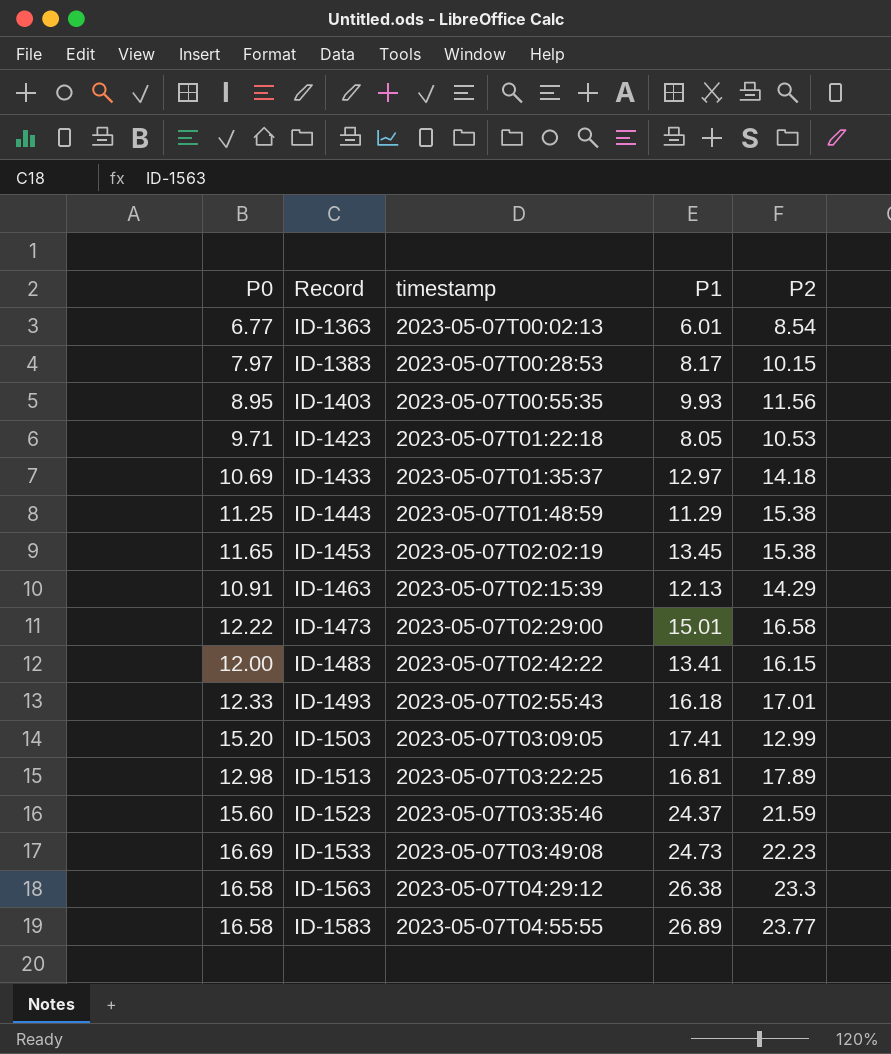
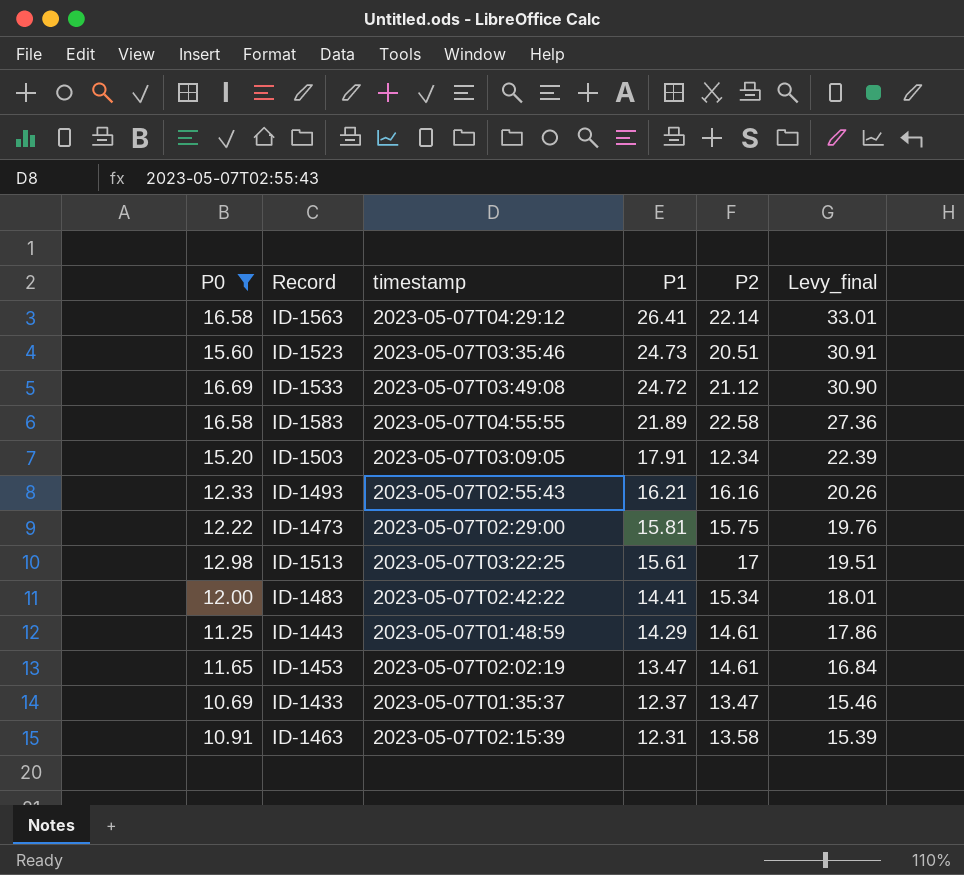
filter: none -> P0 >= 10.69
row order: Record ascending -> P1 descending
column Levy_final | formula: none -> [P1] * 1.25
ID-1563 | P1: 26.38 -> 26.41
ID-1563 | P2: 23.3 -> 22.14
ID-1523 | P1: 24.37 -> 24.73
ID-1523 | P2: 21.59 -> 20.51
ID-1533 | P1: 24.73 -> 24.72
ID-1533 | P2: 22.23 -> 21.12
ID-1583 | P1: 26.89 -> 21.89
ID-1583 | P2: 23.77 -> 22.58
ID-1503 | P1: 17.41 -> 17.91
ID-1503 | P2: 12.99 -> 12.34
ID-1493 | P1: 16.18 -> 16.21
ID-1493 | P2: 17.01 -> 16.16
ID-1473 | P1: 15.01 -> 15.81
ID-1473 | P2: 16.58 -> 15.75
ID-1513 | P1: 16.81 -> 15.61
ID-1513 | P2: 17.89 -> 17
ID-1483 | P1: 13.41 -> 14.41
ID-1483 | P2: 16.15 -> 15.34
ID-1443 | P1: 11.29 -> 14.29
ID-1443 | P2: 15.38 -> 14.61
ID-1453 | P1: 13.45 -> 13.47
ID-1453 | P2: 15.38 -> 14.61
ID-1433 | P1: 12.97 -> 12.37
ID-1433 | P2: 14.18 -> 13.47
ID-1463 | P1: 12.13 -> 12.31
ID-1463 | P2: 14.29 -> 13.58

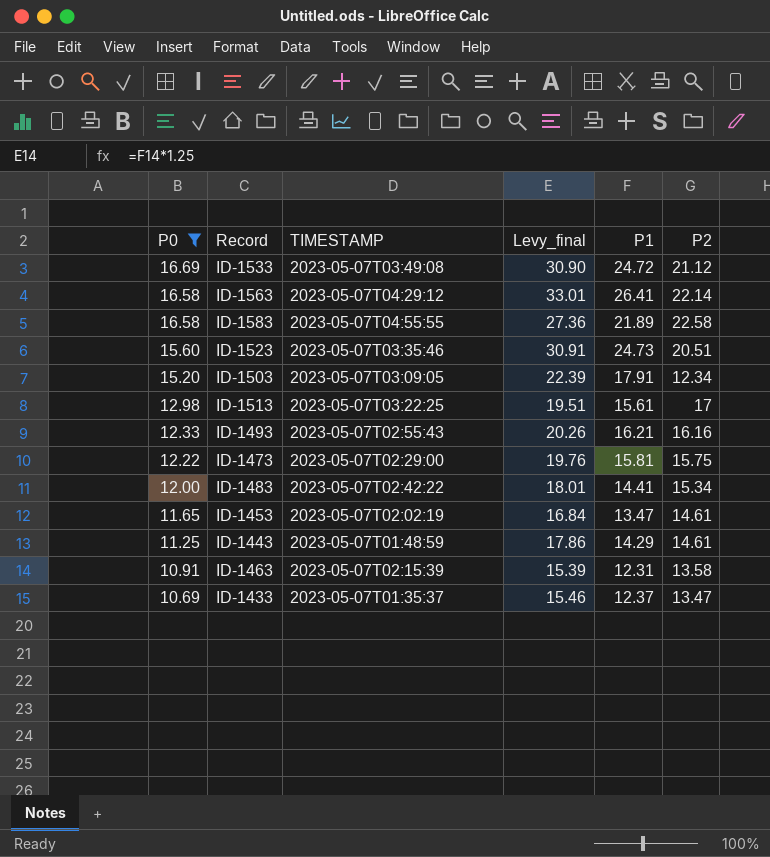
row order: P1 descending -> P0 descending
column name: timestamp -> TIMESTAMP
column Levy_final | position: 6 -> 4

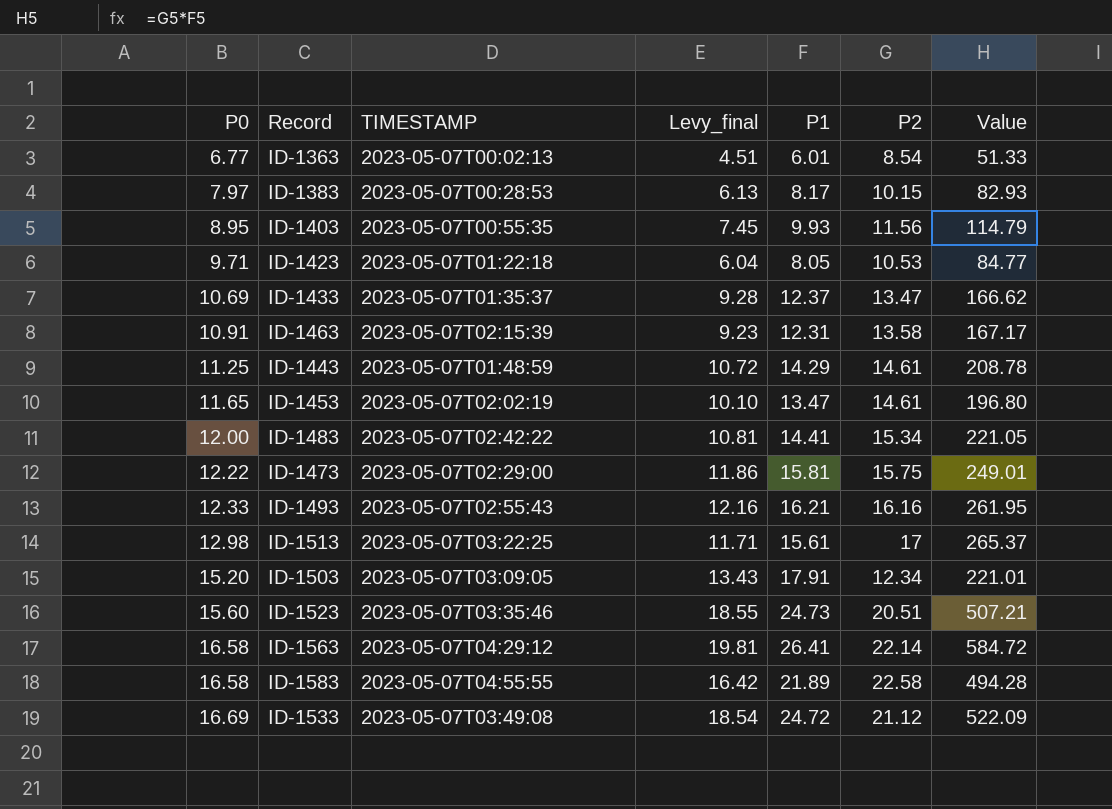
filter: P0 >= 10.69 -> none
row order: P0 descending -> P0 ascending
column Levy_final | formula: [P1] * 1.25 -> [P1] * 0.75
column Value | formula: none -> [P1] * [P2]

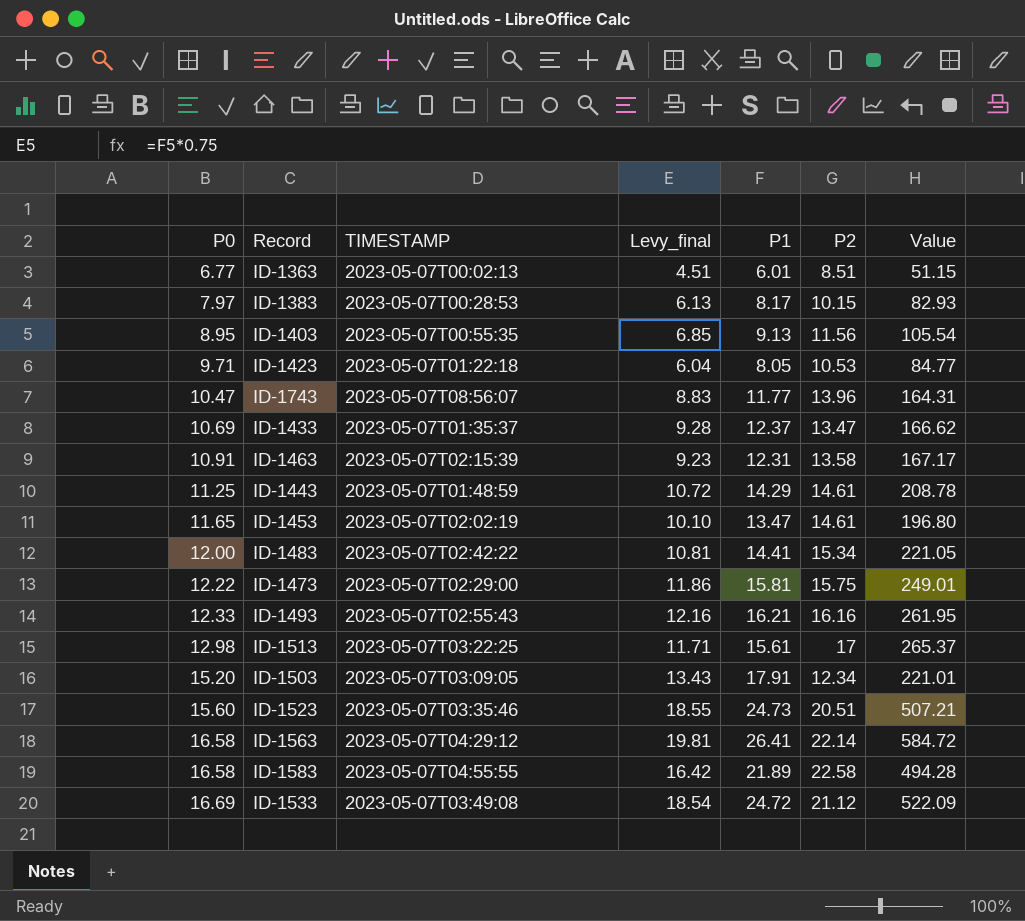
ID-1363 | P2: 8.54 -> 8.51
ID-1363 | Value: 51.33 -> 51.15
ID-1403 | Levy_final: 7.45 -> 6.85
ID-1403 | P1: 9.93 -> 9.13
ID-1403 | Value: 114.79 -> 105.54
row ID-1743: none -> 10.47 | 2023-05-07T08:56:07 | 8.83 | 11.77 | 13.96 | 164.31

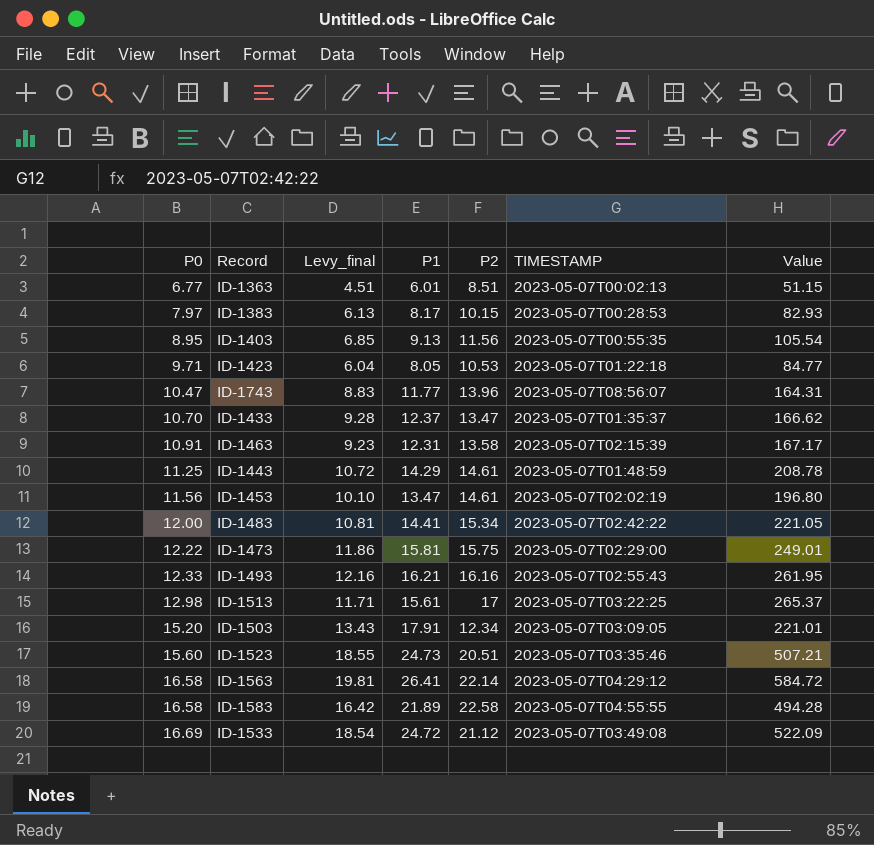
column TIMESTAMP | position: 3 -> 6
ID-1433 | P0: 10.69 -> 10.70
ID-1453 | P0: 11.65 -> 11.56

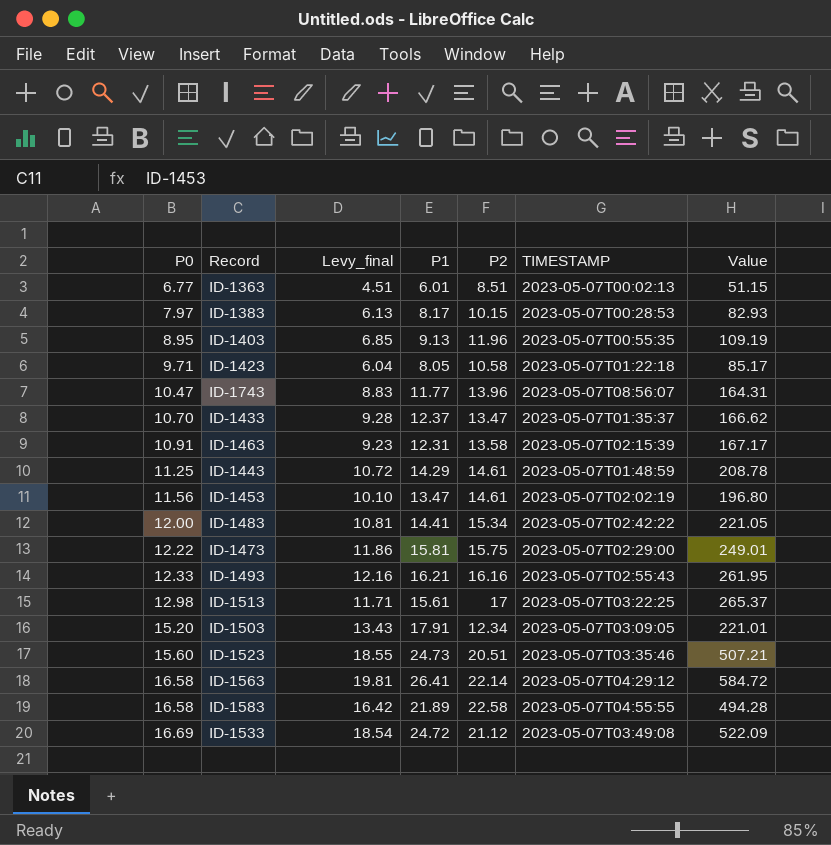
ID-1403 | P2: 11.56 -> 11.96
ID-1403 | Value: 105.54 -> 109.19
ID-1423 | P2: 10.53 -> 10.58
ID-1423 | Value: 84.77 -> 85.17

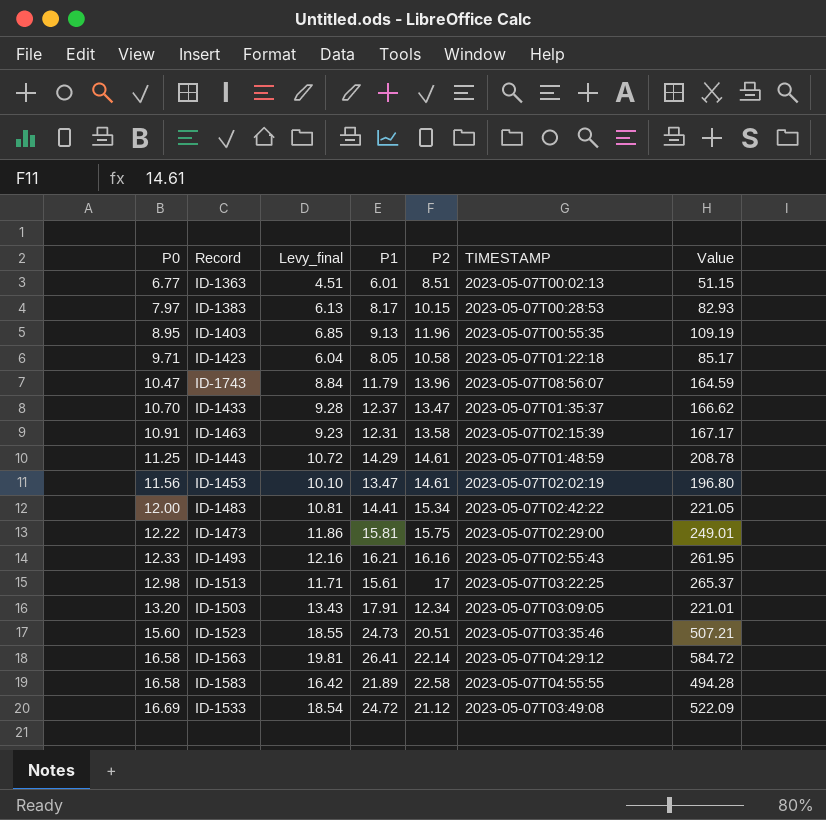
ID-1743 | Levy_final: 8.83 -> 8.84
ID-1743 | P1: 11.77 -> 11.79
ID-1743 | Value: 164.31 -> 164.59
ID-1503 | P0: 15.20 -> 13.20

